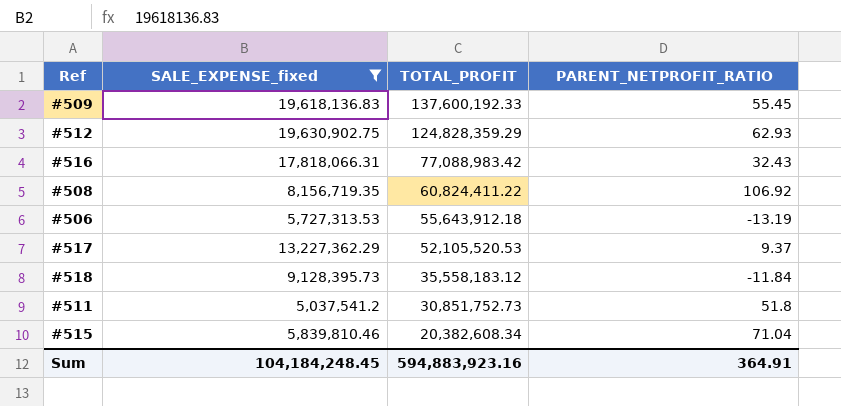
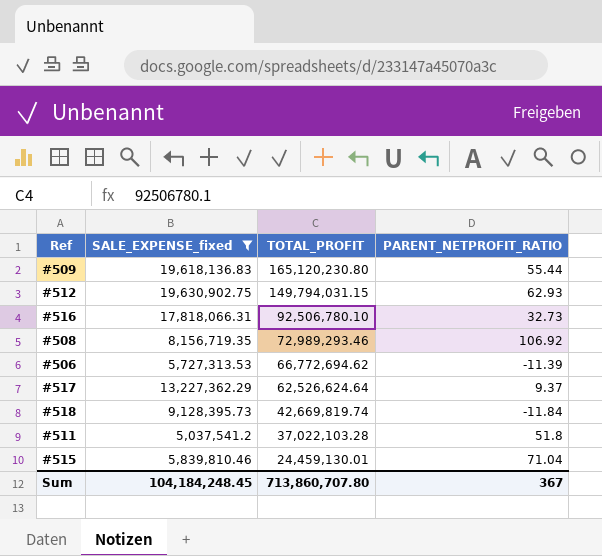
#509 | TOTAL_PROFIT: 137,600,192.33 -> 165,120,230.80
#509 | PARENT_NETPROFIT_RATIO: 55.45 -> 55.44
#512 | TOTAL_PROFIT: 124,828,359.29 -> 149,794,031.15
#516 | TOTAL_PROFIT: 77,088,983.42 -> 92,506,780.10
#516 | PARENT_NETPROFIT_RATIO: 32.43 -> 32.73
#508 | TOTAL_PROFIT: 60,824,411.22 -> 72,989,293.46
#506 | TOTAL_PROFIT: 55,643,912.18 -> 66,772,694.62
#506 | PARENT_NETPROFIT_RATIO: -13.19 -> -11.39
#517 | TOTAL_PROFIT: 52,105,520.53 -> 62,526,624.64
#518 | TOTAL_PROFIT: 35,558,183.12 -> 42,669,819.74
#511 | TOTAL_PROFIT: 30,851,752.73 -> 37,022,103.28
#515 | TOTAL_PROFIT: 20,382,608.34 -> 24,459,130.01
Sum | TOTAL_PROFIT: 594,883,923.16 -> 713,860,707.80
Sum | PARENT_NETPROFIT_RATIO: 364.91 -> 367

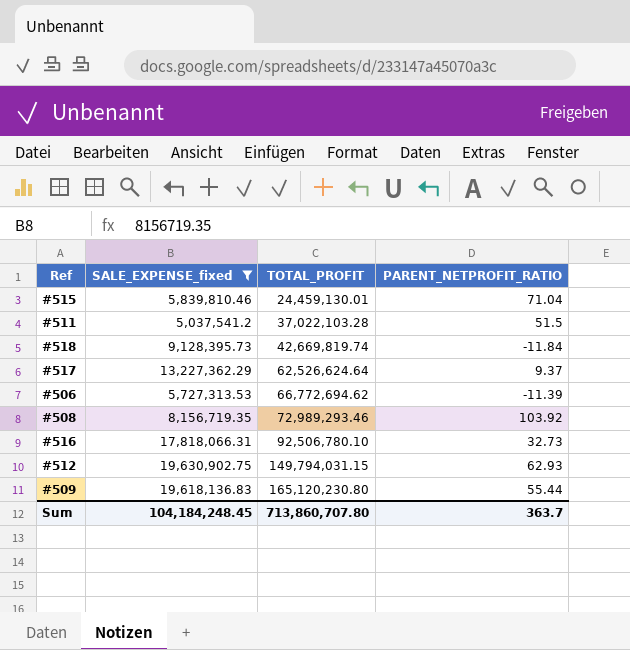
row order: TOTAL_PROFIT descending -> TOTAL_PROFIT ascending
#511 | PARENT_NETPROFIT_RATIO: 51.8 -> 51.5
#508 | PARENT_NETPROFIT_RATIO: 106.92 -> 103.92
Sum | PARENT_NETPROFIT_RATIO: 367 -> 363.7

